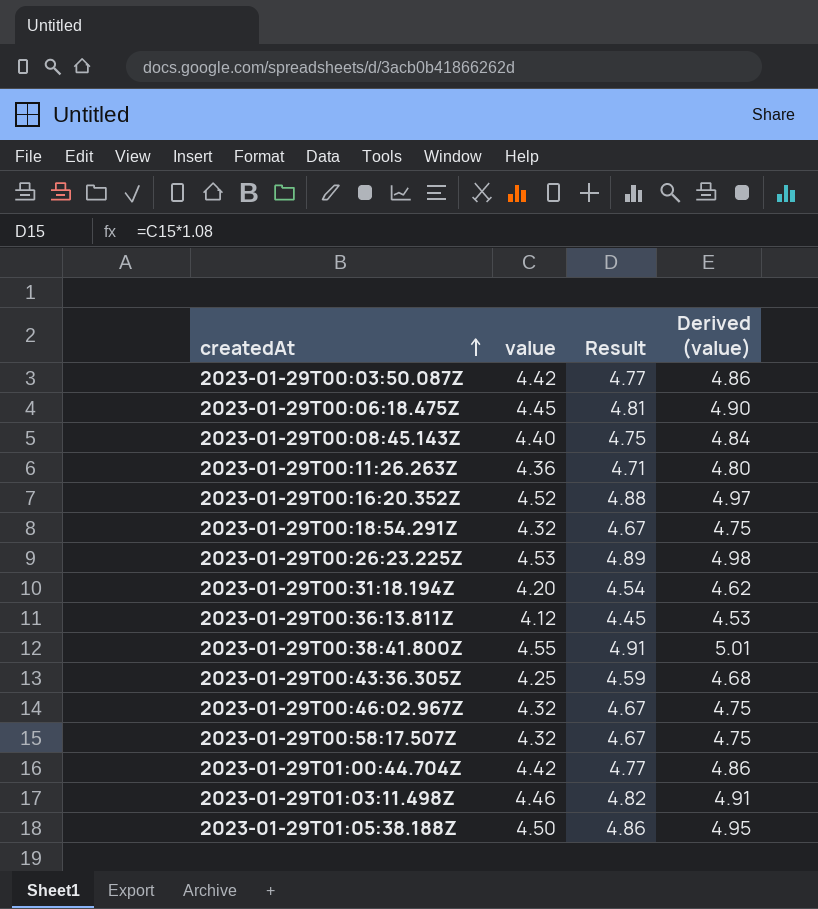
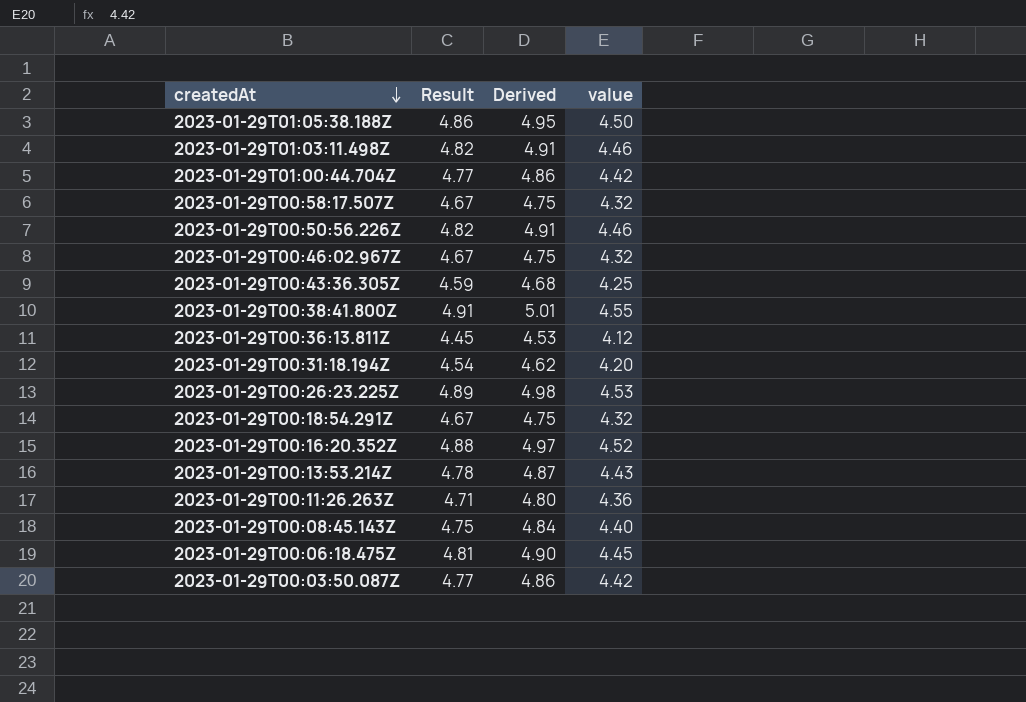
row order: createdAt ascending -> createdAt descending
column name: Derived (value) -> Derived
column value | position: 2 -> 4
row 2023-01-29T00:50:56.226Z: none -> 4.82 | 4.91 | 4.46
row 2023-01-29T00:13:53.214Z: none -> 4.78 | 4.87 | 4.43

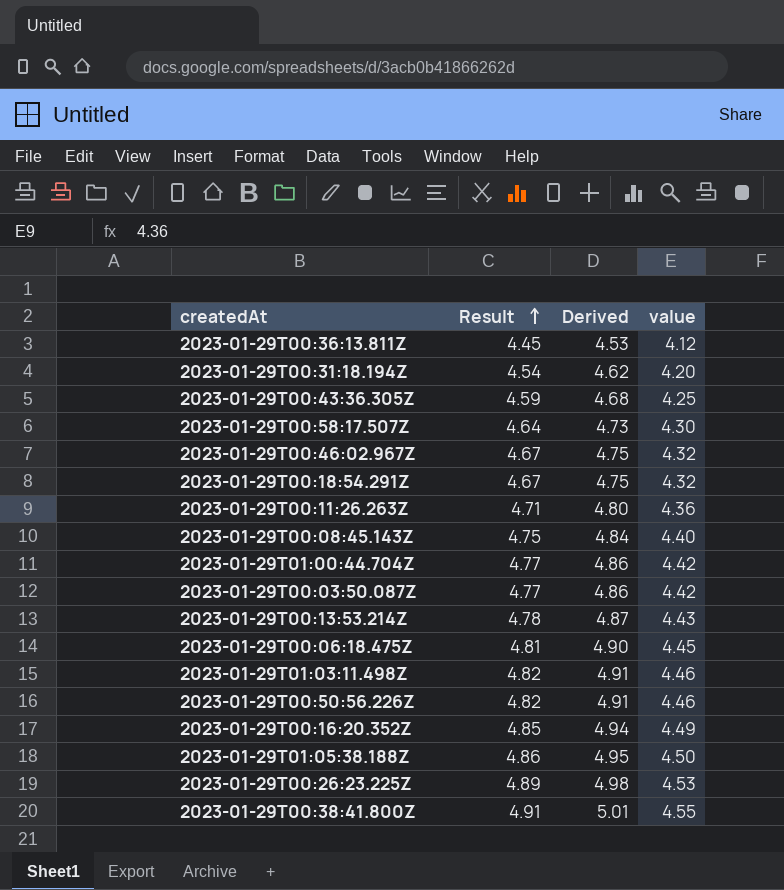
row order: createdAt descending -> Result ascending
2023-01-29T00:58:17.507Z | Result: 4.67 -> 4.64
2023-01-29T00:58:17.507Z | Derived: 4.75 -> 4.73
2023-01-29T00:58:17.507Z | value: 4.32 -> 4.30
2023-01-29T00:16:20.352Z | Result: 4.88 -> 4.85
2023-01-29T00:16:20.352Z | Derived: 4.97 -> 4.94
2023-01-29T00:16:20.352Z | value: 4.52 -> 4.49

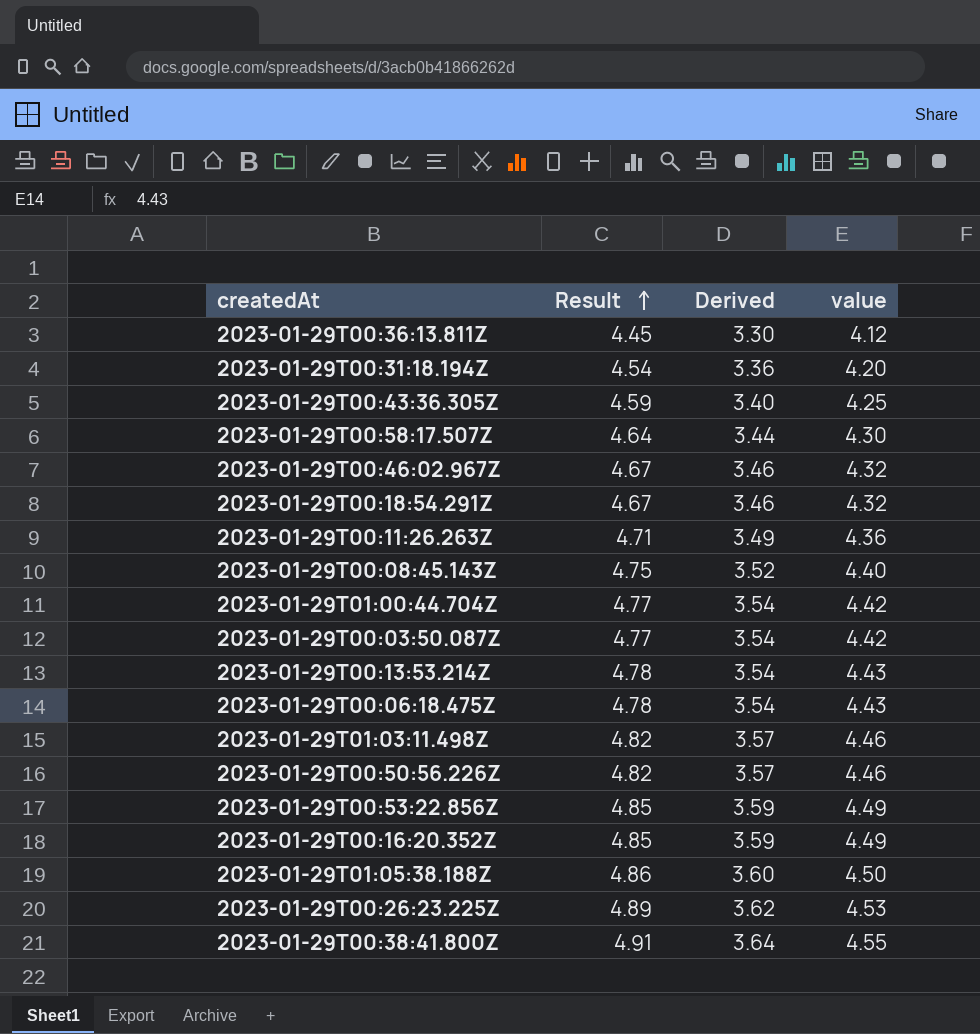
column Derived | formula: [value] * 1.1 -> [value] * 0.8
2023-01-29T00:06:18.475Z | Result: 4.81 -> 4.78
2023-01-29T00:06:18.475Z | value: 4.45 -> 4.43
row 2023-01-29T00:53:22.856Z: none -> 4.85 | 3.59 | 4.49

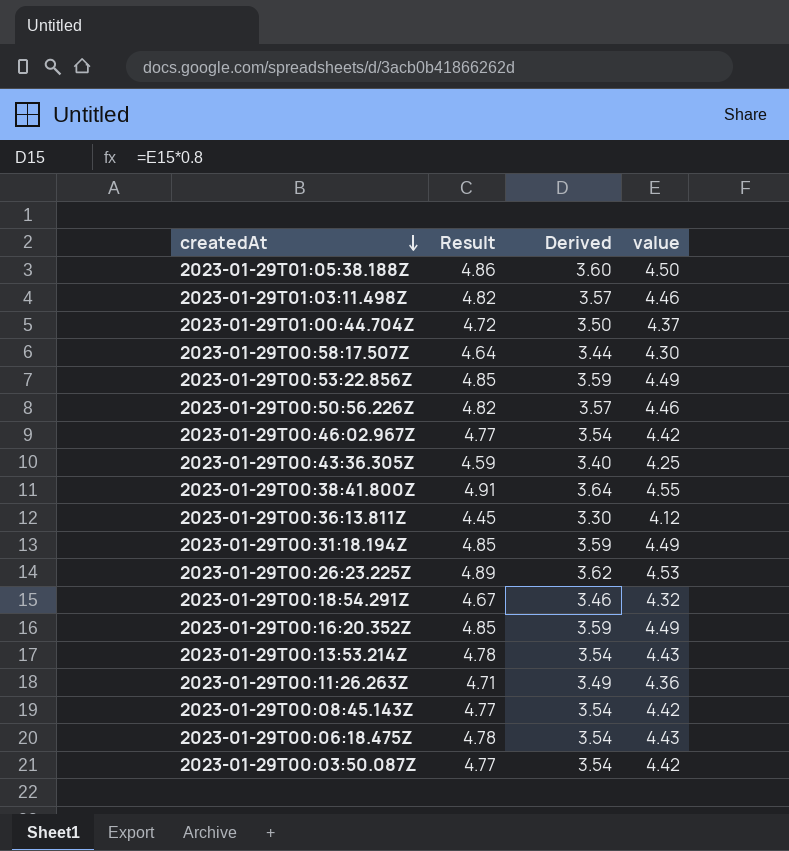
row order: Result ascending -> createdAt descending
2023-01-29T01:00:44.704Z | Result: 4.77 -> 4.72
2023-01-29T01:00:44.704Z | Derived: 3.54 -> 3.50
2023-01-29T01:00:44.704Z | value: 4.42 -> 4.37
2023-01-29T00:46:02.967Z | Result: 4.67 -> 4.77
2023-01-29T00:46:02.967Z | Derived: 3.46 -> 3.54
2023-01-29T00:46:02.967Z | value: 4.32 -> 4.42
2023-01-29T00:31:18.194Z | Result: 4.54 -> 4.85
2023-01-29T00:31:18.194Z | Derived: 3.36 -> 3.59
2023-01-29T00:31:18.194Z | value: 4.20 -> 4.49
2023-01-29T00:08:45.143Z | Result: 4.75 -> 4.77
2023-01-29T00:08:45.143Z | Derived: 3.52 -> 3.54
2023-01-29T00:08:45.143Z | value: 4.40 -> 4.42

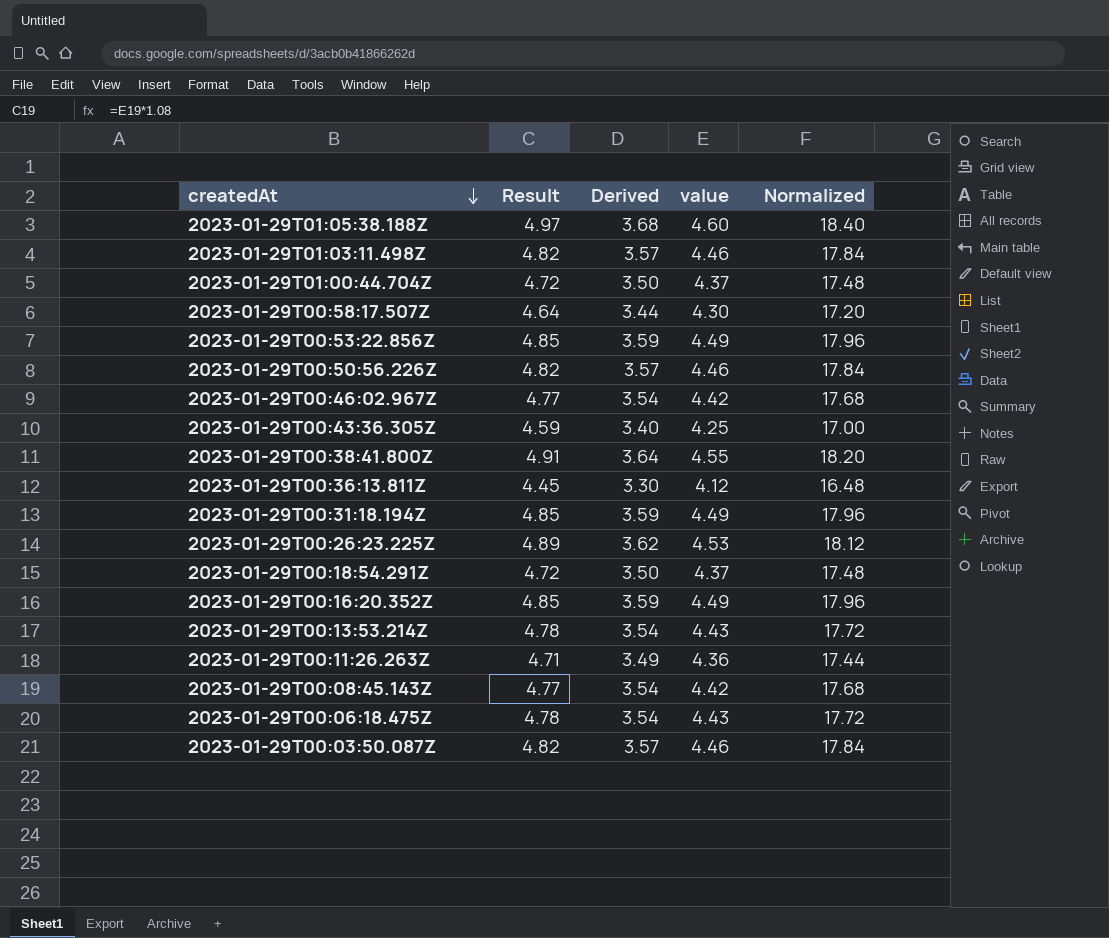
column Normalized | formula: none -> [value] * 4
2023-01-29T01:05:38.188Z | Result: 4.86 -> 4.97
2023-01-29T01:05:38.188Z | Derived: 3.60 -> 3.68
2023-01-29T01:05:38.188Z | value: 4.50 -> 4.60
2023-01-29T00:18:54.291Z | Result: 4.67 -> 4.72
2023-01-29T00:18:54.291Z | Derived: 3.46 -> 3.50
2023-01-29T00:18:54.291Z | value: 4.32 -> 4.37
2023-01-29T00:03:50.087Z | Result: 4.77 -> 4.82
2023-01-29T00:03:50.087Z | Derived: 3.54 -> 3.57
2023-01-29T00:03:50.087Z | value: 4.42 -> 4.46

